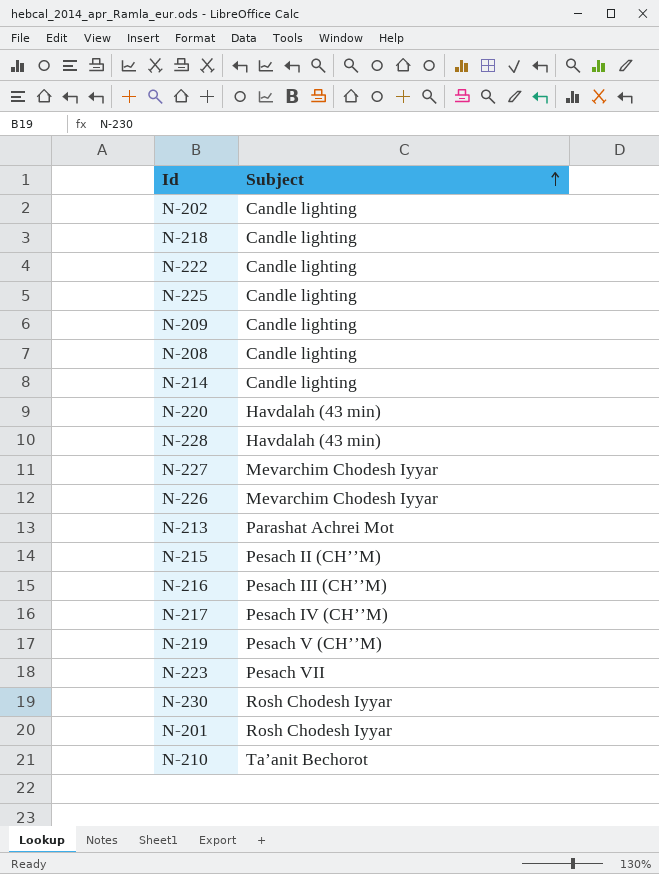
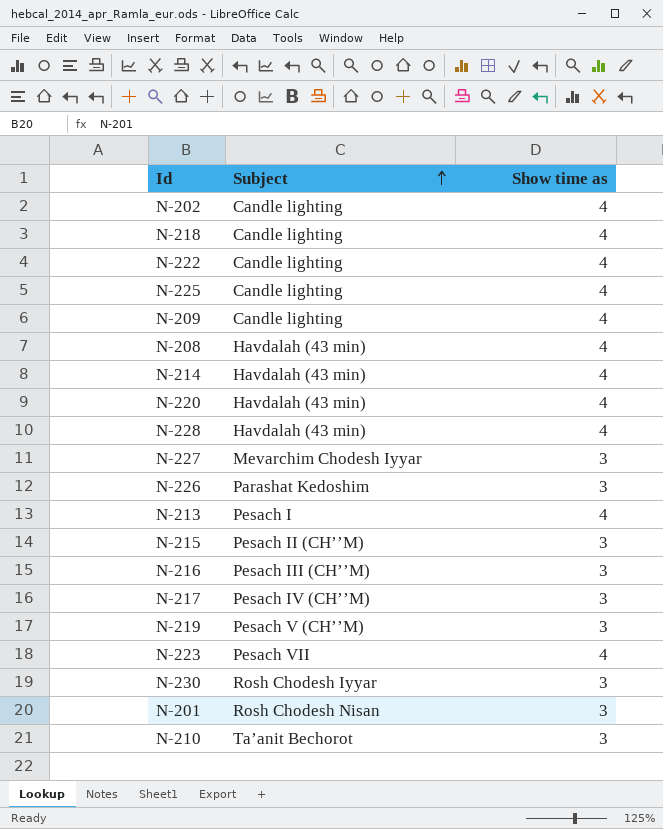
column Show time as | position: none -> 3
N-208 | Subject: Candle lighting -> Havdalah (43 min)
N-214 | Subject: Candle lighting -> Havdalah (43 min)
N-226 | Subject: Mevarchim Chodesh Iyyar -> Parashat Kedoshim
N-213 | Subject: Parashat Achrei Mot -> Pesach I
N-201 | Subject: Rosh Chodesh Iyyar -> Rosh Chodesh Nisan

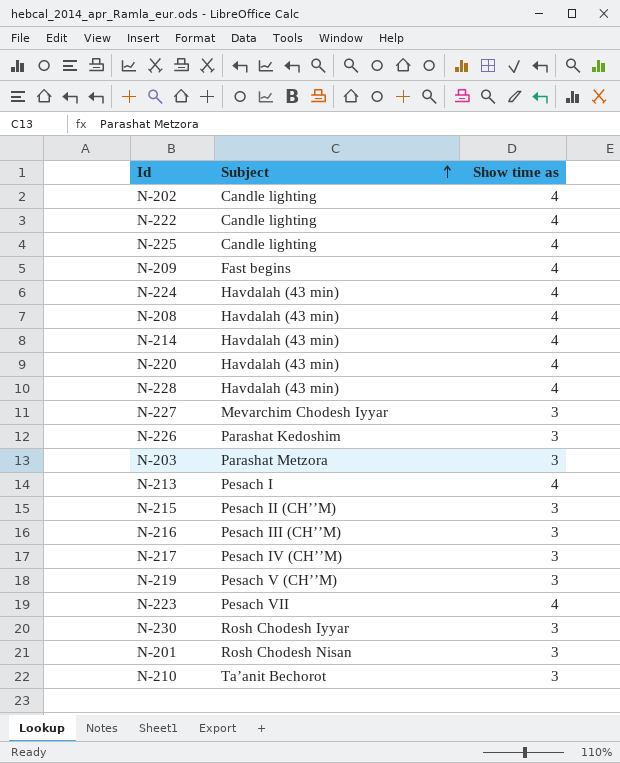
row N-218: Candle lighting | 4 -> none
N-209 | Subject: Candle lighting -> Fast begins
row N-224: none -> Havdalah (43 min) | 4
row N-203: none -> Parashat Metzora | 3

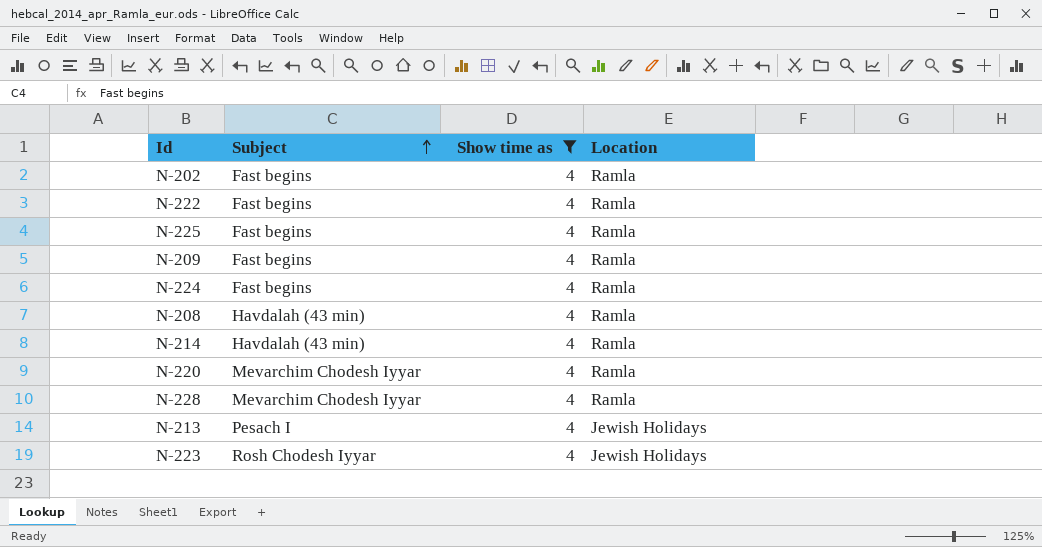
filter: none -> Show time as = 4
column Location | position: none -> 4
N-202 | Subject: Candle lighting -> Fast begins
N-222 | Subject: Candle lighting -> Fast begins
N-225 | Subject: Candle lighting -> Fast begins
N-224 | Subject: Havdalah (43 min) -> Fast begins
N-220 | Subject: Havdalah (43 min) -> Mevarchim Chodesh Iyyar
N-228 | Subject: Havdalah (43 min) -> Mevarchim Chodesh Iyyar
N-223 | Subject: Pesach VII -> Rosh Chodesh Iyyar

